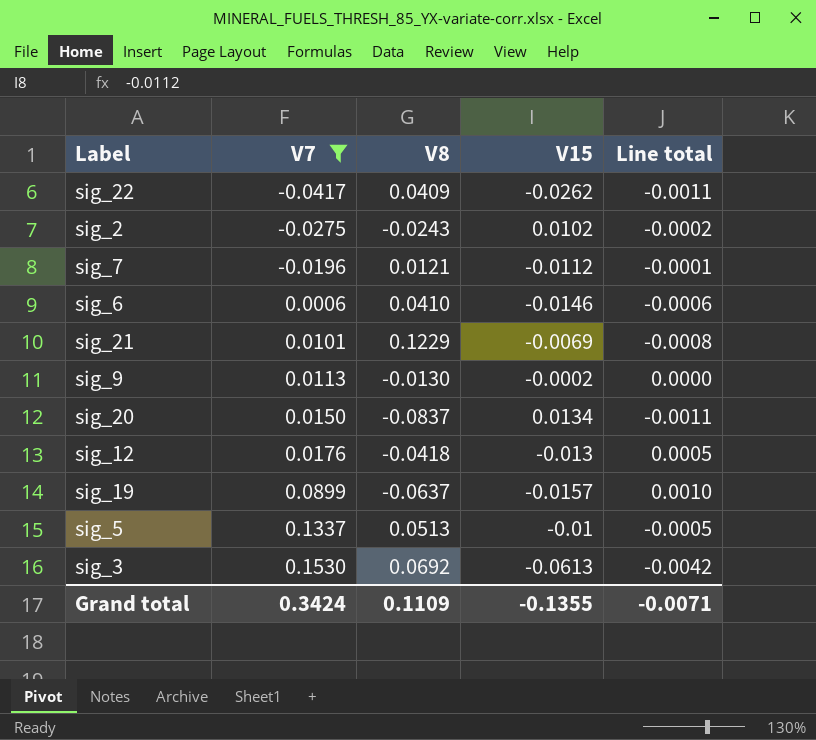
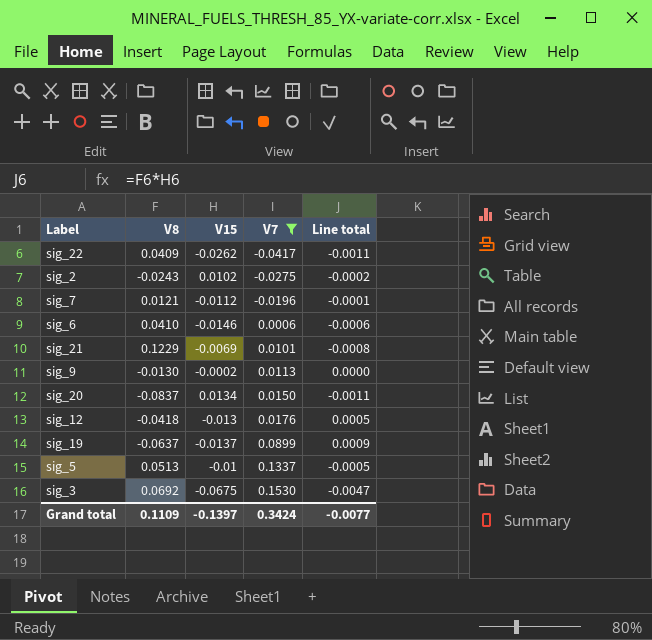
column V7 | position: 2 -> 4
sig_19 | V15: -0.0157 -> -0.0137
sig_19 | Line total: 0.0010 -> 0.0009
sig_3 | V15: -0.0613 -> -0.0675
sig_3 | Line total: -0.0042 -> -0.0047
Grand total | V15: -0.1355 -> -0.1397
Grand total | Line total: -0.0071 -> -0.0077

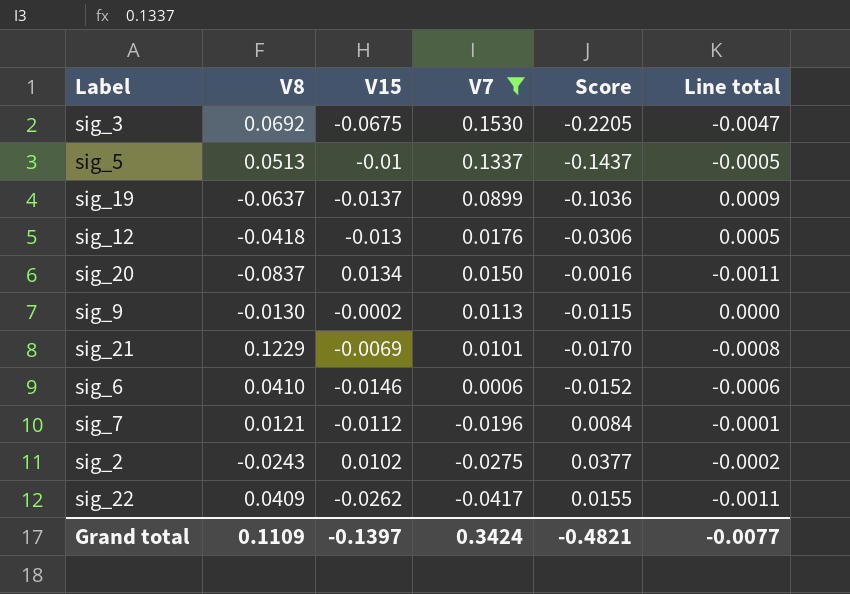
row order: V7 ascending -> V7 descending
column Score | formula: none -> [V15] - [V7]

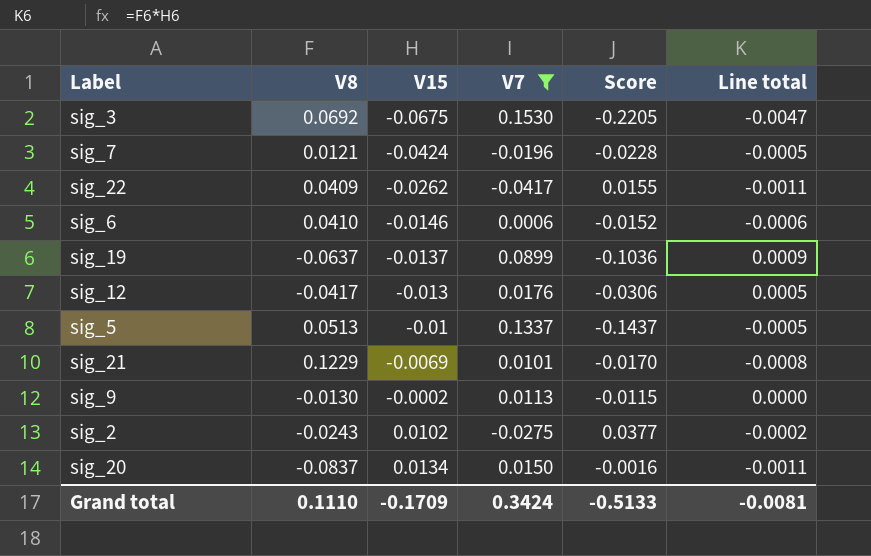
row order: V7 descending -> V15 ascending
sig_7 | V15: -0.0112 -> -0.0424
sig_7 | Score: 0.0084 -> -0.0228
sig_7 | Line total: -0.0001 -> -0.0005
sig_12 | V8: -0.0418 -> -0.0417
Grand total | V8: 0.1109 -> 0.1110
Grand total | V15: -0.1397 -> -0.1709
Grand total | Score: -0.4821 -> -0.5133
Grand total | Line total: -0.0077 -> -0.0081

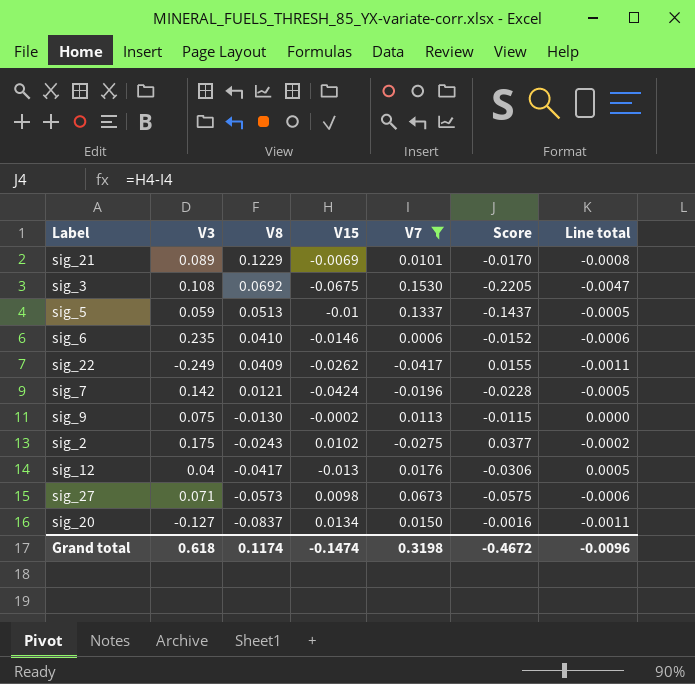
row order: V15 ascending -> V8 descending
column V3 | position: none -> 2
row sig_19: -0.0637 | -0.0137 | 0.0899 | -0.1036 | 0.0009 -> none
row sig_27: none -> 0.071 | -0.0573 | 0.0098 | 0.0673 | -0.0575 | -0.0006
Grand total | V8: 0.1110 -> 0.1174
Grand total | V15: -0.1709 -> -0.1474
Grand total | V7: 0.3424 -> 0.3198
Grand total | Score: -0.5133 -> -0.4672
Grand total | Line total: -0.0081 -> -0.0096

